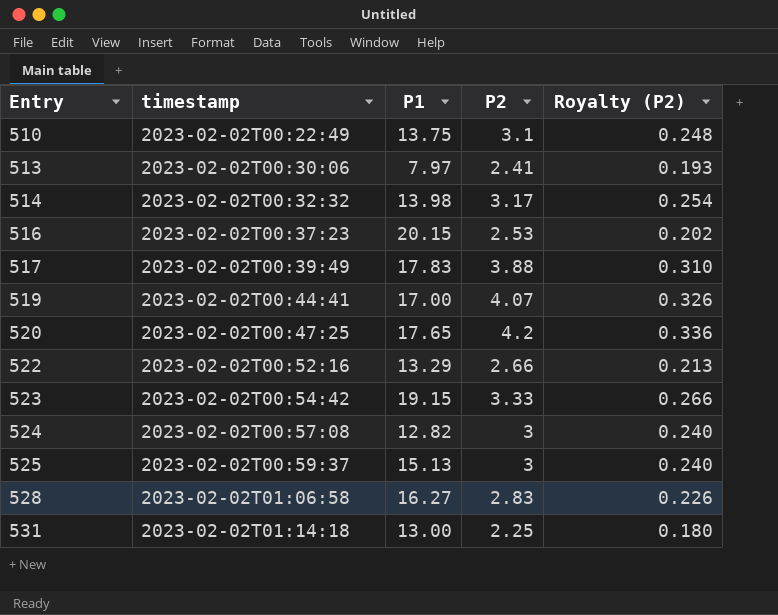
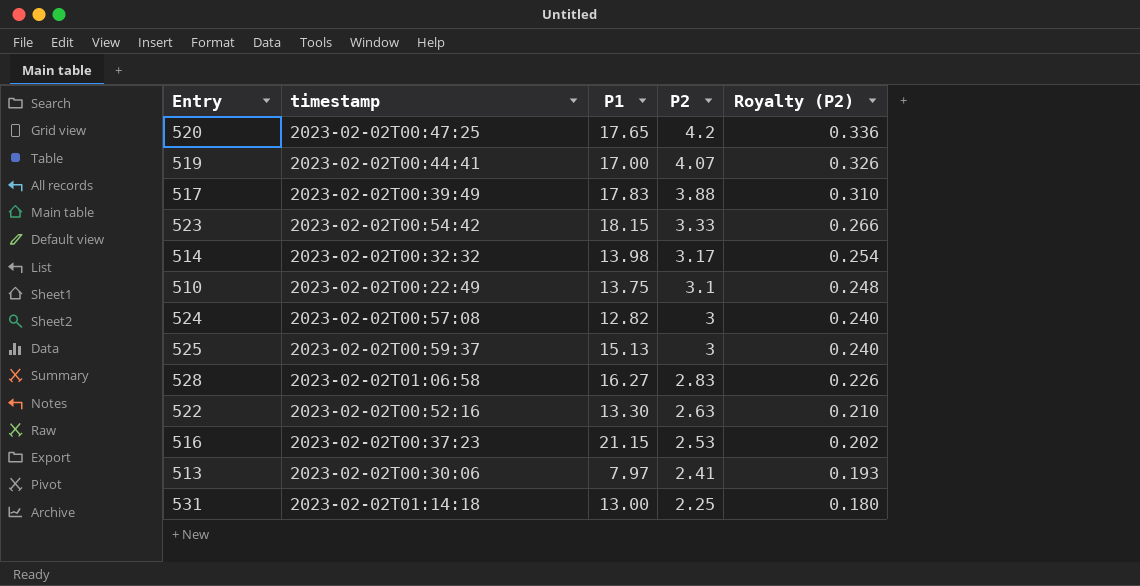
row order: Entry ascending -> P2 descending
523 | P1: 19.15 -> 18.15
522 | P1: 13.29 -> 13.30
522 | P2: 2.66 -> 2.63
522 | Royalty (P2): 0.213 -> 0.210
516 | P1: 20.15 -> 21.15

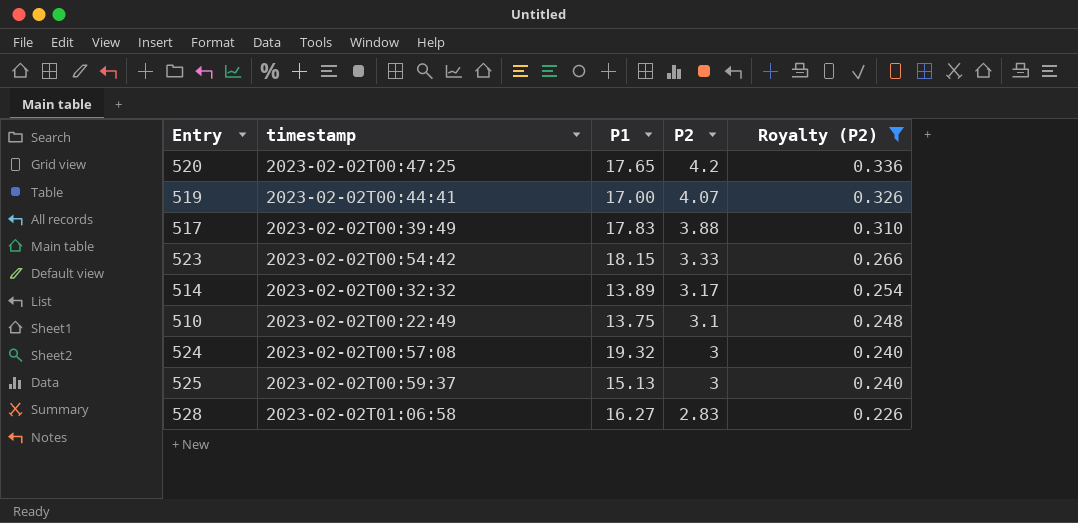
filter: none -> Royalty (P2) >= 0.226
514 | P1: 13.98 -> 13.89
524 | P1: 12.82 -> 19.32

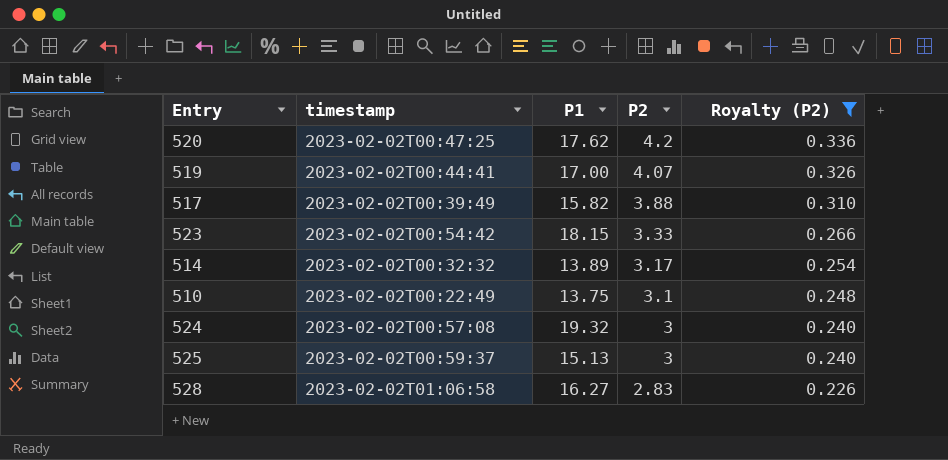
520 | P1: 17.65 -> 17.62
517 | P1: 17.83 -> 15.82

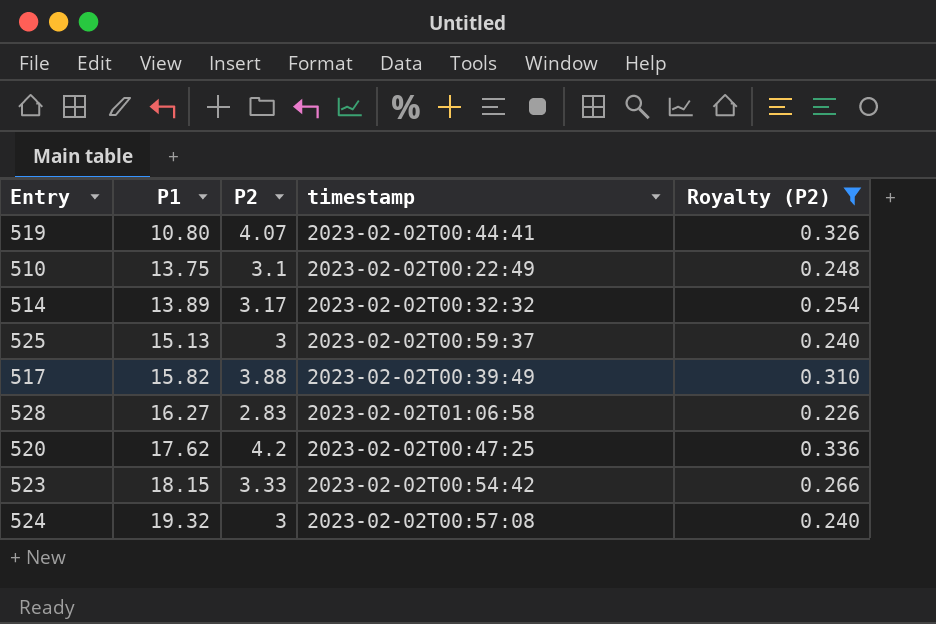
row order: P2 descending -> P1 ascending
column timestamp | position: 2 -> 4
519 | P1: 17.00 -> 10.80

